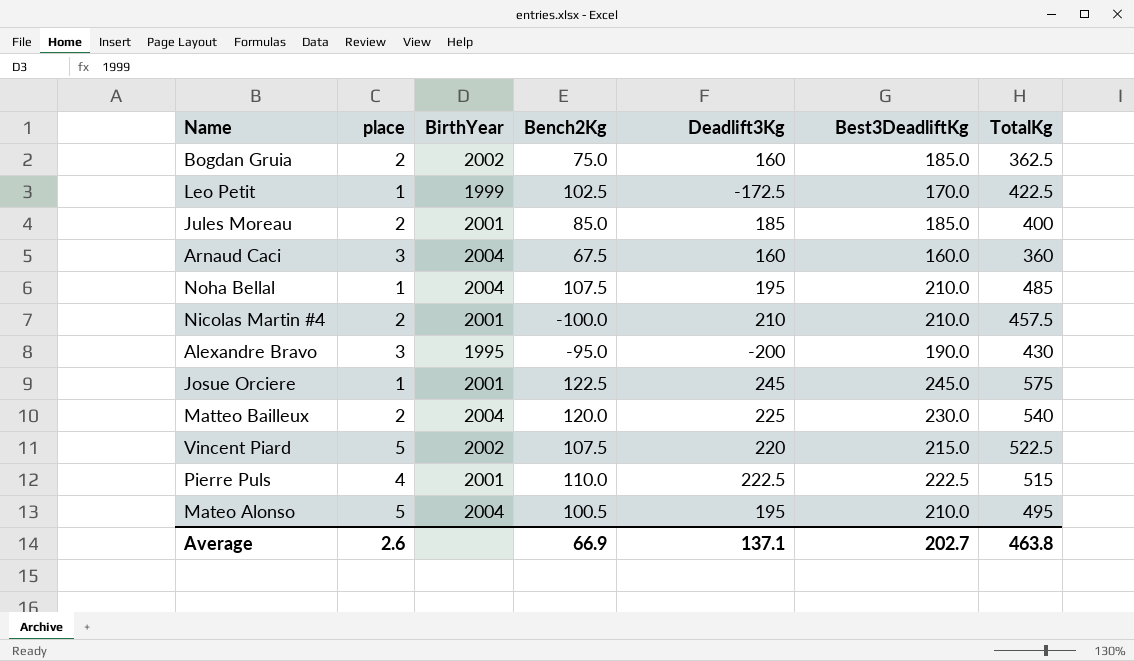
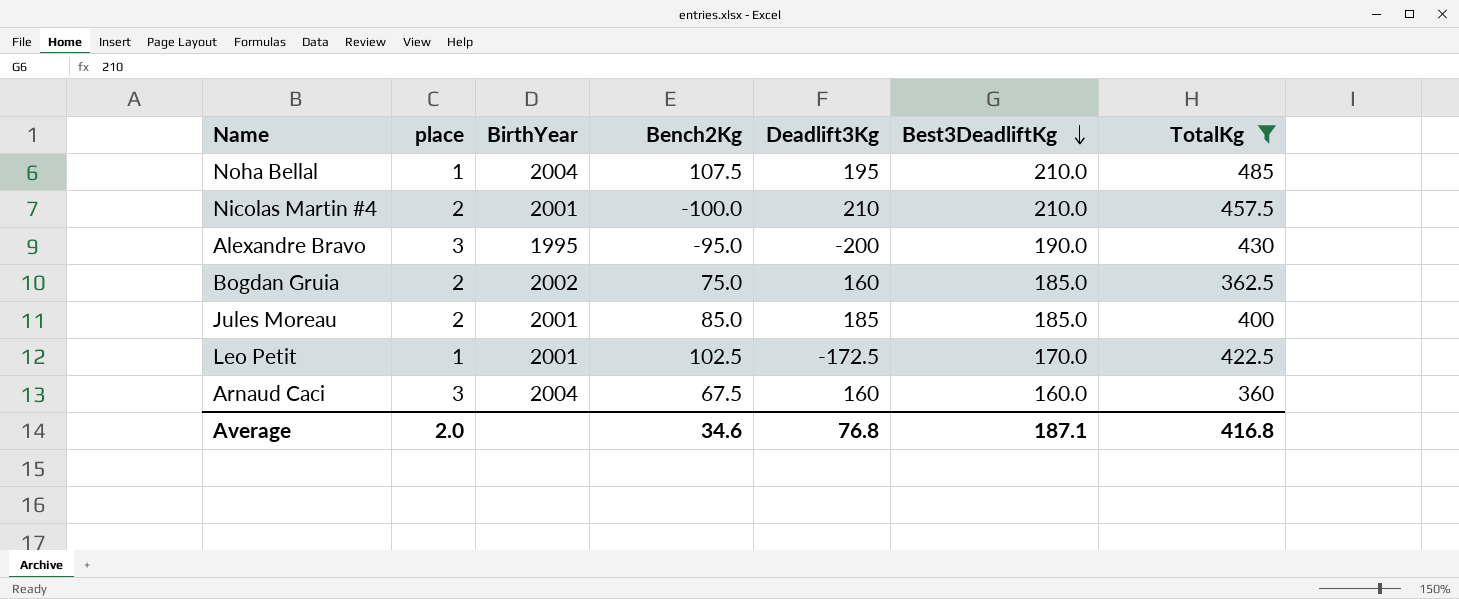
filter: none -> TotalKg <= 485
row order: none -> Best3DeadliftKg descending
Leo Petit | BirthYear: 1999 -> 2001
Average | place: 2.6 -> 2.0
Average | Bench2Kg: 66.9 -> 34.6
Average | Deadlift3Kg: 137.1 -> 76.8
Average | Best3DeadliftKg: 202.7 -> 187.1
Average | TotalKg: 463.8 -> 416.8

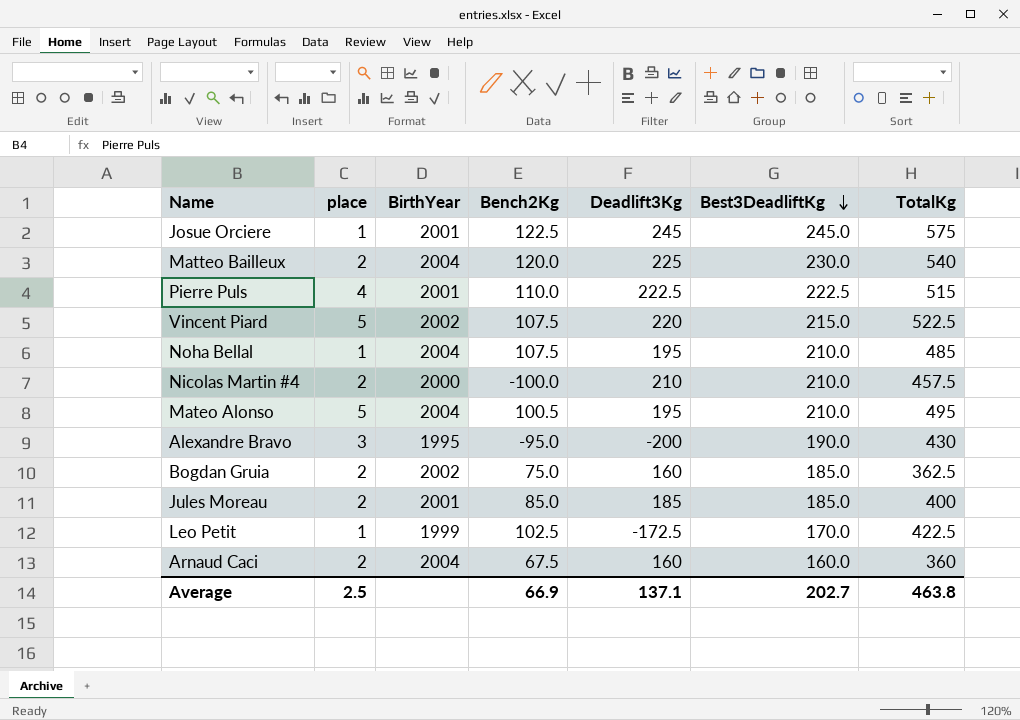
filter: TotalKg <= 485 -> none
Nicolas Martin #4 | BirthYear: 2001 -> 2000
Leo Petit | BirthYear: 2001 -> 1999
Arnaud Caci | place: 3 -> 2
Average | place: 2.0 -> 2.5
Average | Bench2Kg: 34.6 -> 66.9
Average | Deadlift3Kg: 76.8 -> 137.1
Average | Best3DeadliftKg: 187.1 -> 202.7
Average | TotalKg: 416.8 -> 463.8

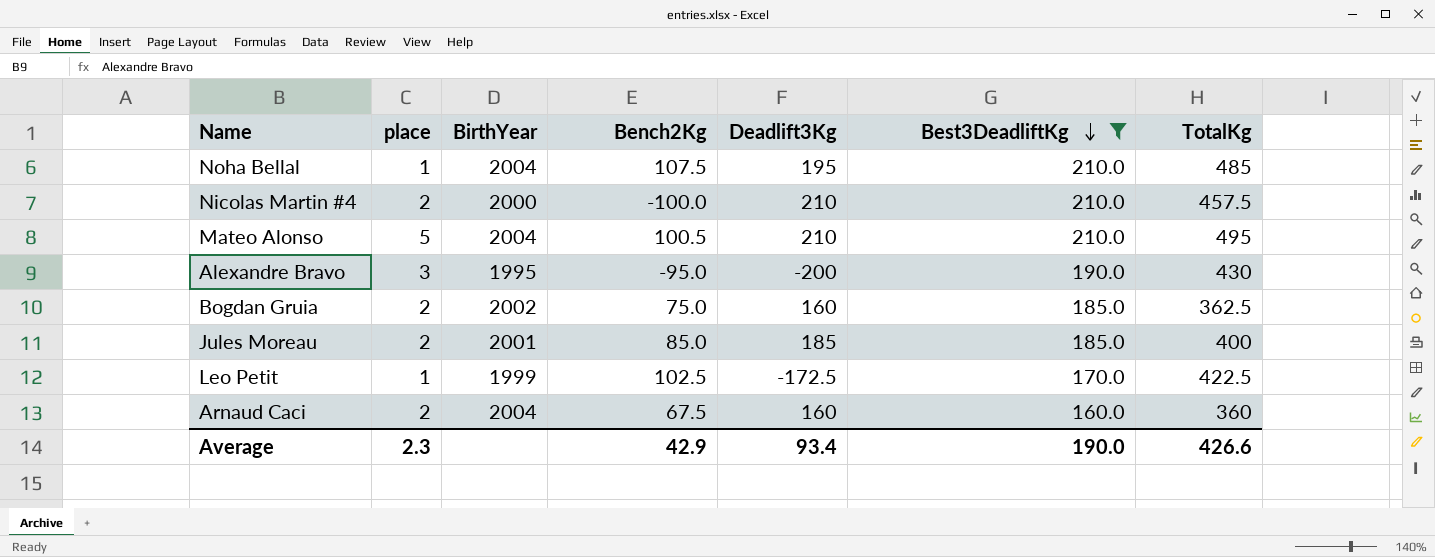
filter: none -> Best3DeadliftKg <= 210.0
Mateo Alonso | Deadlift3Kg: 195 -> 210
Average | place: 2.5 -> 2.3
Average | Bench2Kg: 66.9 -> 42.9
Average | Deadlift3Kg: 137.1 -> 93.4
Average | Best3DeadliftKg: 202.7 -> 190.0
Average | TotalKg: 463.8 -> 426.6

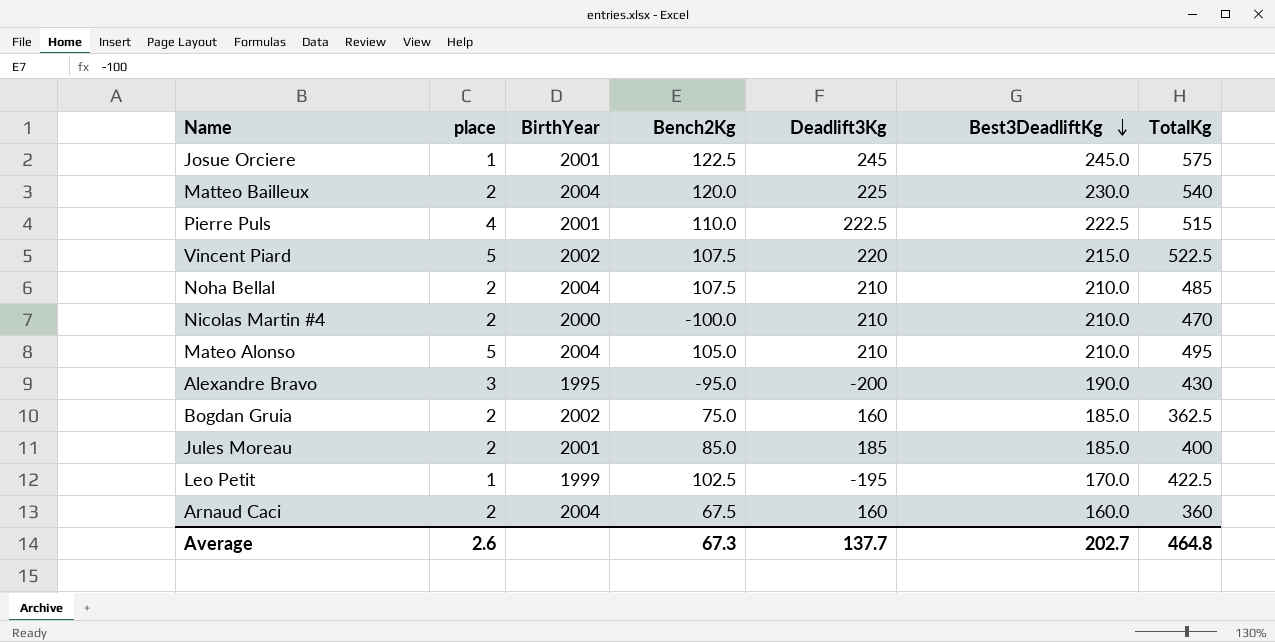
filter: Best3DeadliftKg <= 210.0 -> none
Noha Bellal | place: 1 -> 2
Noha Bellal | Deadlift3Kg: 195 -> 210
Nicolas Martin #4 | TotalKg: 457.5 -> 470
Mateo Alonso | Bench2Kg: 100.5 -> 105.0
Leo Petit | Deadlift3Kg: -172.5 -> -195
Average | place: 2.3 -> 2.6
Average | Bench2Kg: 42.9 -> 67.3
Average | Deadlift3Kg: 93.4 -> 137.7
Average | Best3DeadliftKg: 190.0 -> 202.7
Average | TotalKg: 426.6 -> 464.8

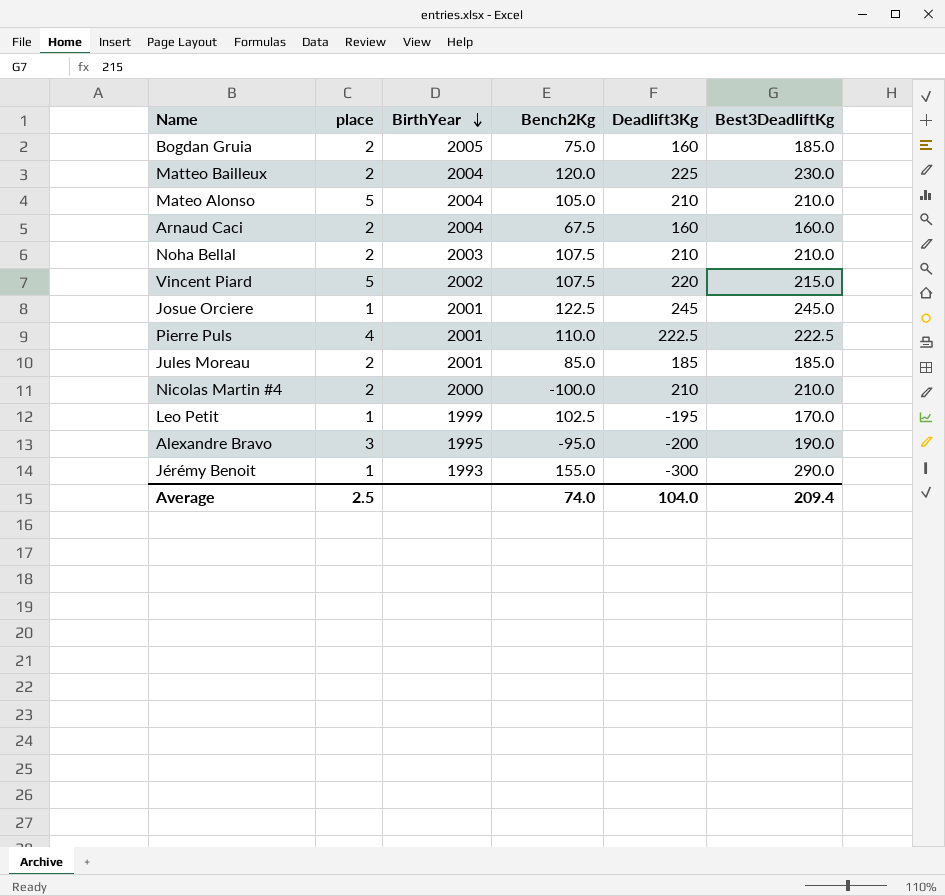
row order: Best3DeadliftKg descending -> BirthYear descending
column TotalKg | position: 7 -> none
Bogdan Gruia | BirthYear: 2002 -> 2005
Noha Bellal | BirthYear: 2004 -> 2003
row Jérémy Benoit: none -> 1 | 1993 | 155.0 | -300 | 290.0
Average | place: 2.6 -> 2.5
Average | Bench2Kg: 67.3 -> 74.0
Average | Deadlift3Kg: 137.7 -> 104.0
Average | Best3DeadliftKg: 202.7 -> 209.4

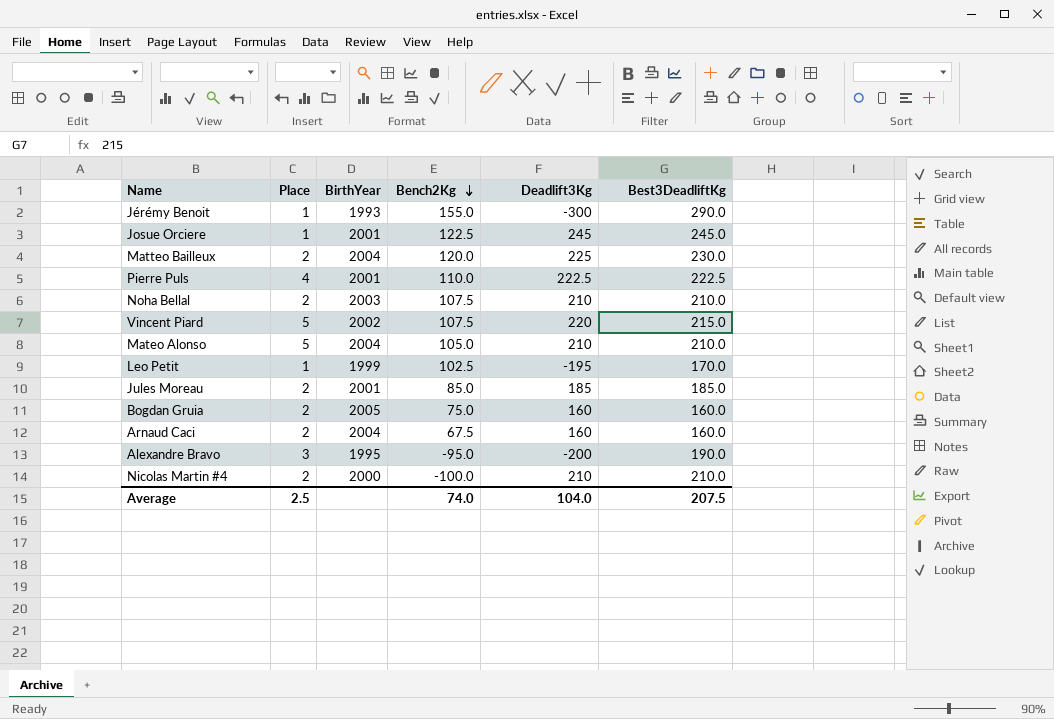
row order: BirthYear descending -> Bench2Kg descending
column name: place -> Place
Bogdan Gruia | Best3DeadliftKg: 185.0 -> 160.0
Average | Best3DeadliftKg: 209.4 -> 207.5

